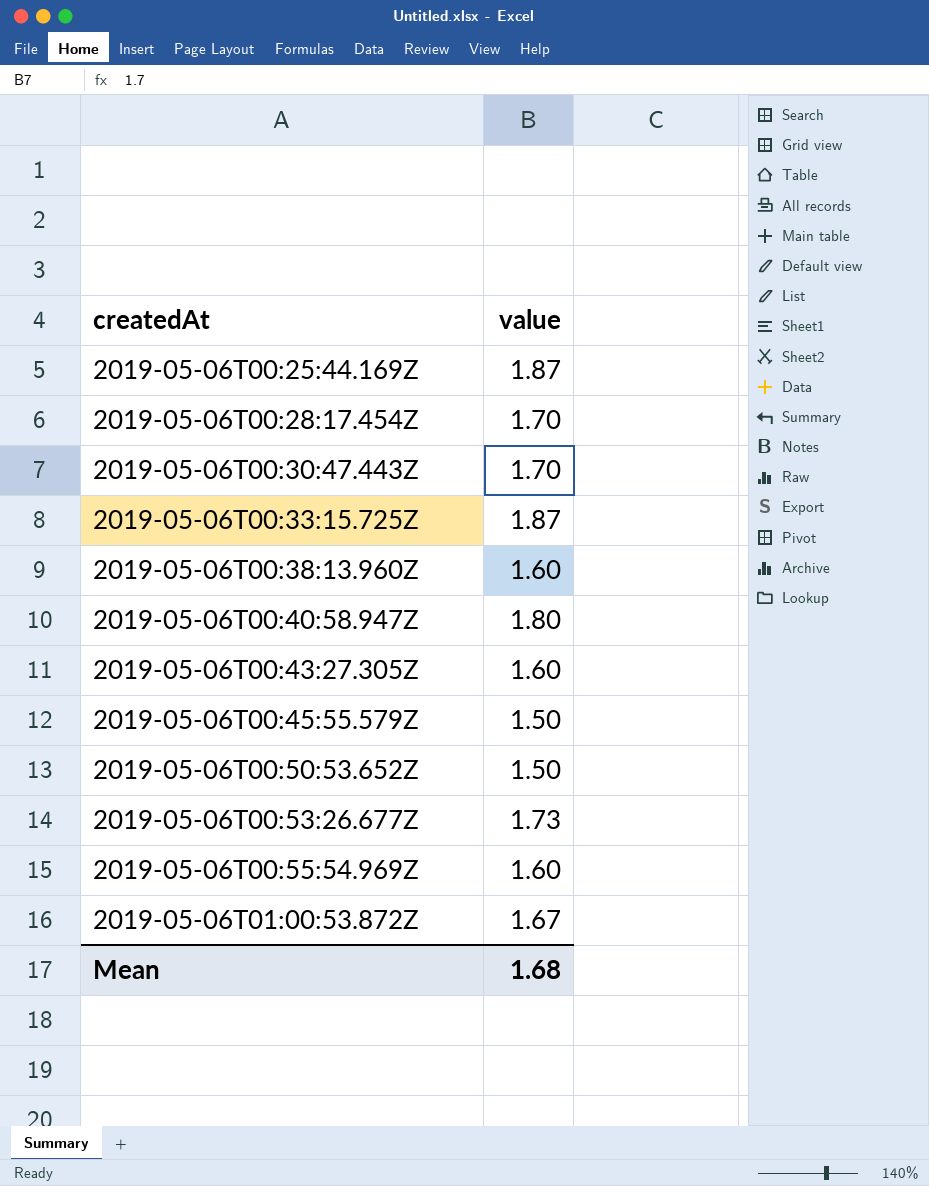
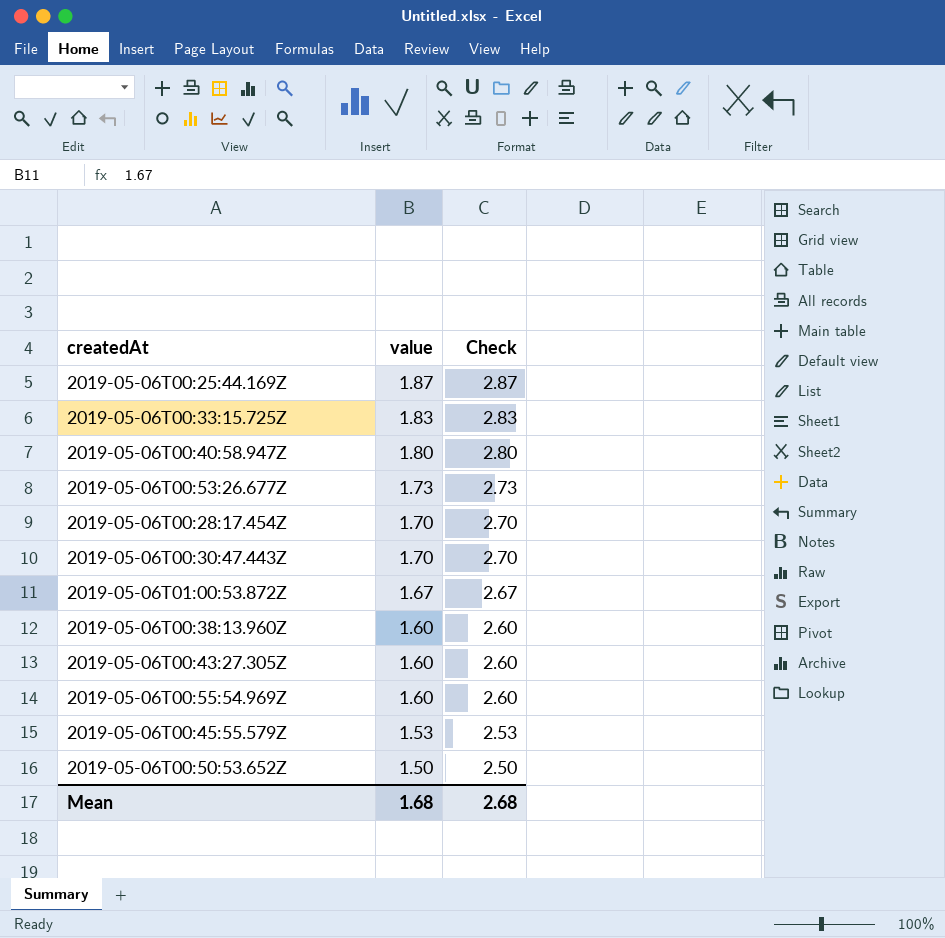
row order: createdAt ascending -> value descending
column Check | formula: none -> [value] + 1
2019-05-06T00:33:15.725Z | value: 1.87 -> 1.83
2019-05-06T00:45:55.579Z | value: 1.50 -> 1.53

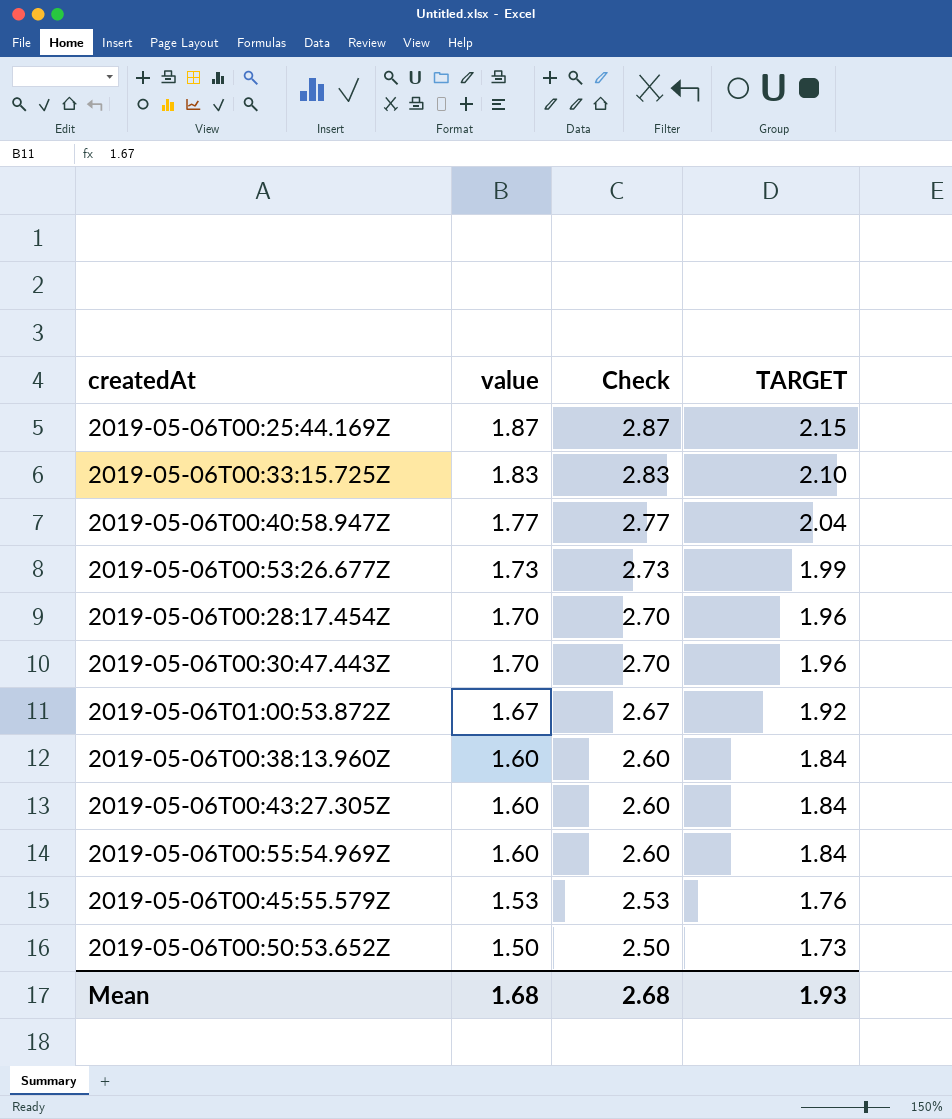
column TARGET | formula: none -> [value] * 1.15
2019-05-06T00:40:58.947Z | value: 1.80 -> 1.77
2019-05-06T00:40:58.947Z | Check: 2.80 -> 2.77

